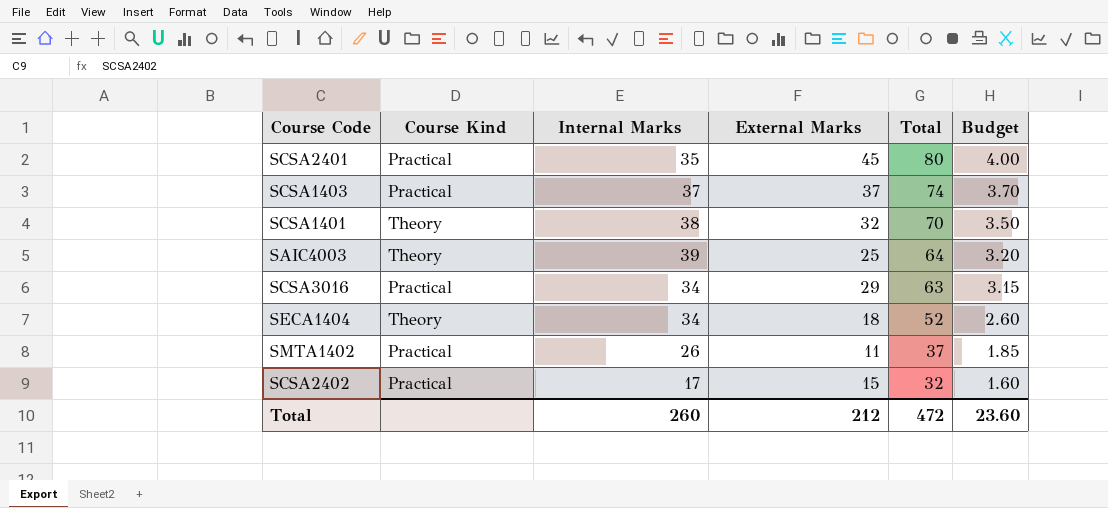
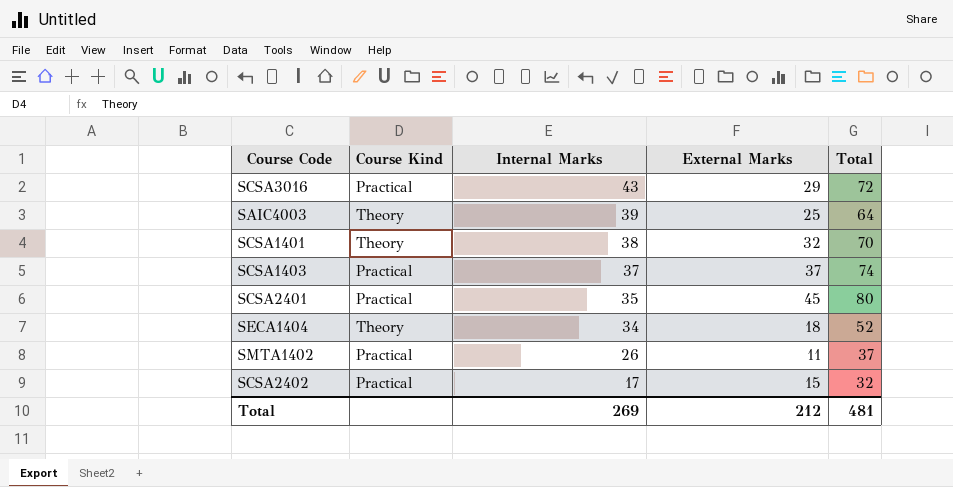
row order: Total descending -> Internal Marks descending
column Budget | formula: [Total] * 0.05 -> none
SCSA3016 | Internal Marks: 34 -> 43
SCSA3016 | Total: 63 -> 72
Total | Internal Marks: 260 -> 269
Total | Total: 472 -> 481

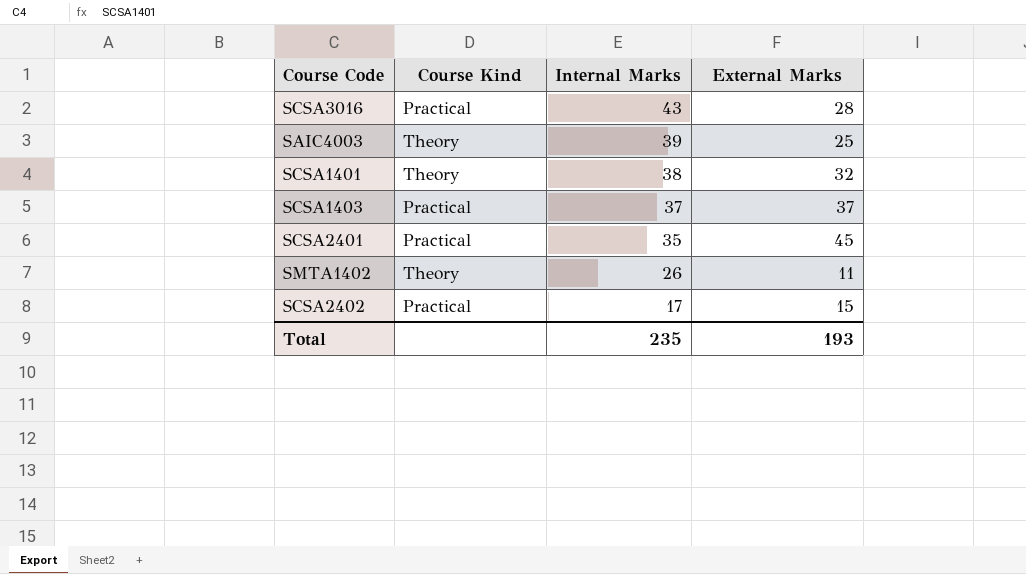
column Total | formula: [Internal Marks] + [External Marks] -> none
row SECA1404: Theory | 34 | 18 | 52 -> none
SCSA3016 | External Marks: 29 -> 28
SMTA1402 | Course Kind: Practical -> Theory
Total | Internal Marks: 269 -> 235
Total | External Marks: 212 -> 193

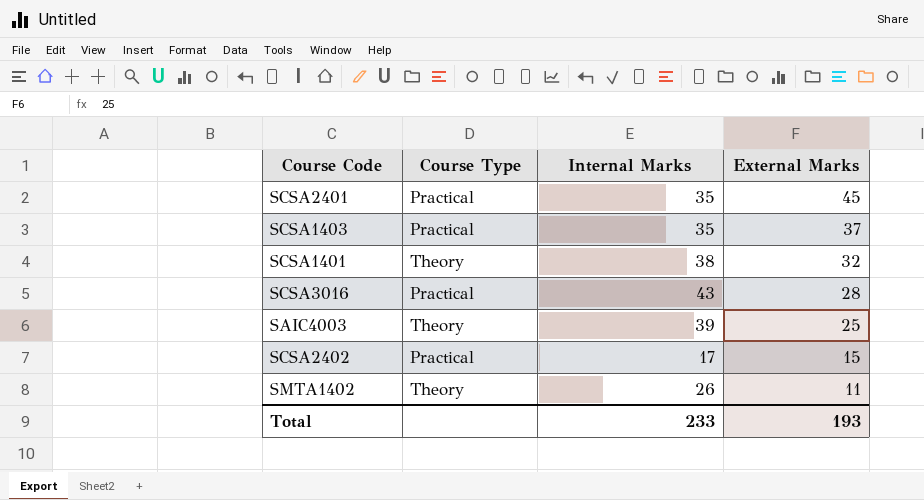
row order: Internal Marks descending -> External Marks descending
column name: Course Kind -> Course Type
SCSA1403 | Internal Marks: 37 -> 35
Total | Internal Marks: 235 -> 233

